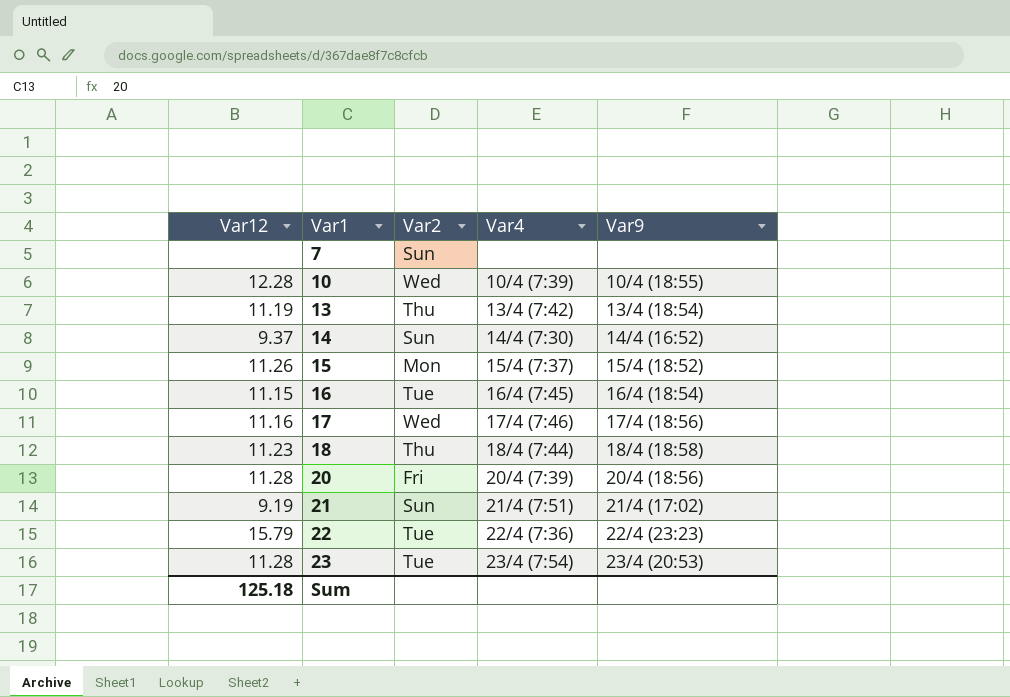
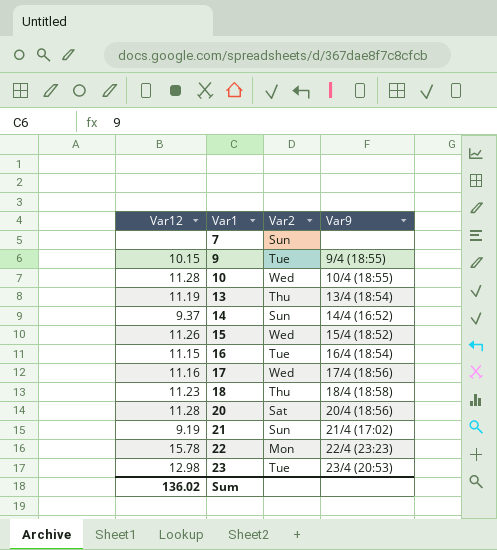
column Var4 | position: 4 -> none
row 9: none -> 10.15 | Tue | 9/4 (18:55)
10 | Var12: 12.28 -> 11.28
15 | Var2: Mon -> Wed
20 | Var2: Fri -> Sat
22 | Var12: 15.79 -> 15.78
22 | Var2: Tue -> Mon
23 | Var12: 11.28 -> 12.98
Sum | Var12: 125.18 -> 136.02

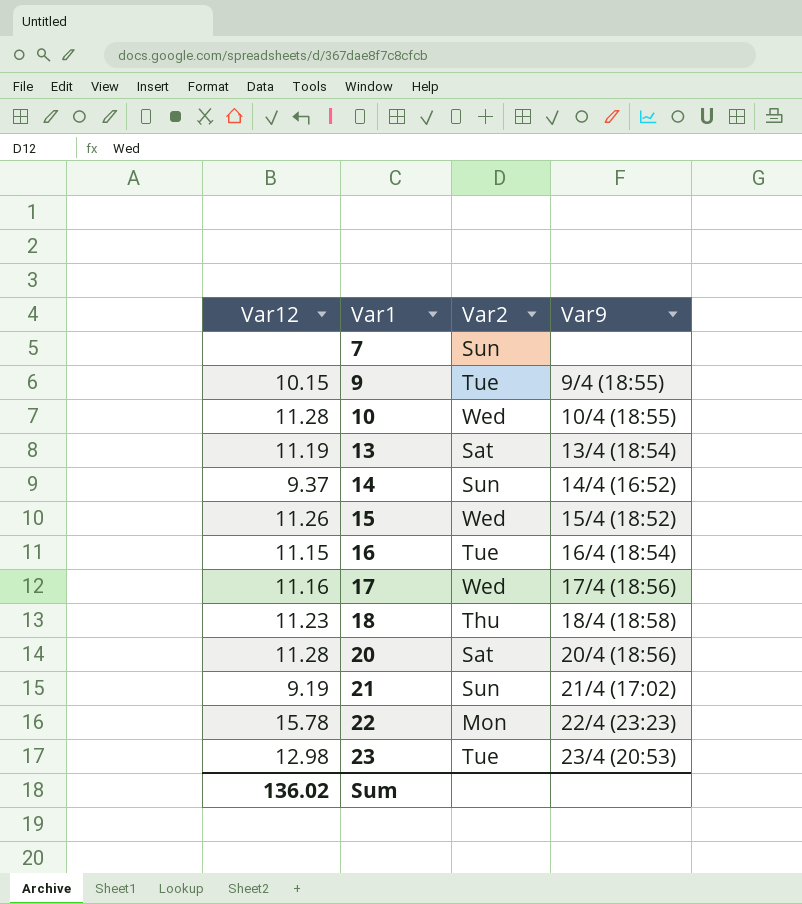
13 | Var2: Thu -> Sat

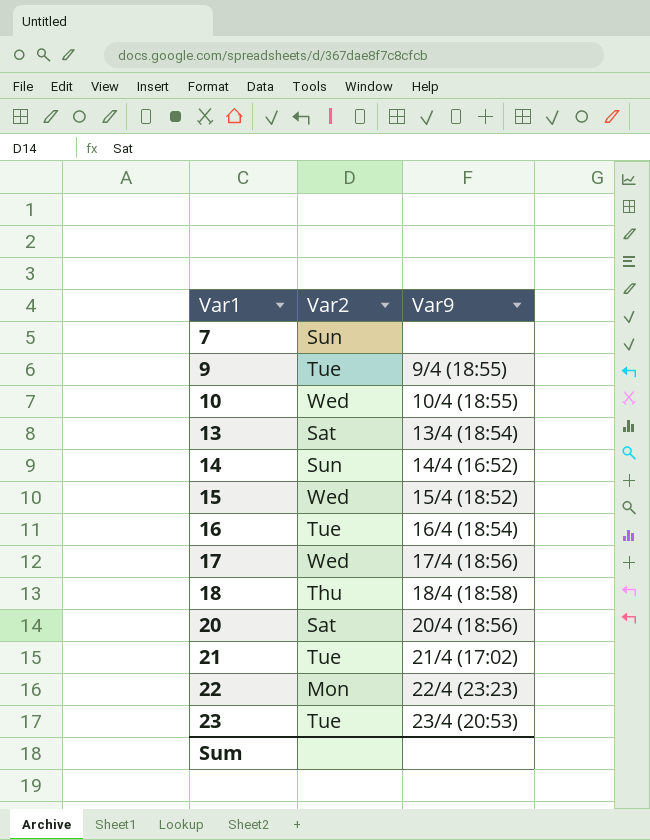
column Var12 | position: 1 -> none
21 | Var2: Sun -> Tue

